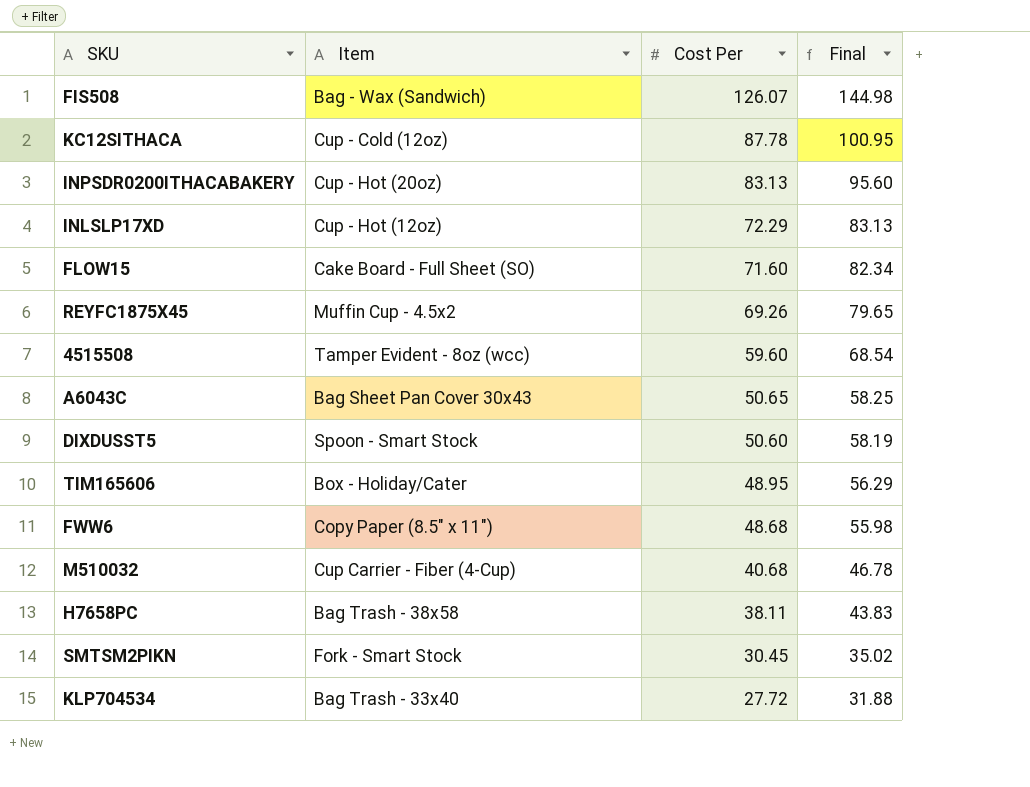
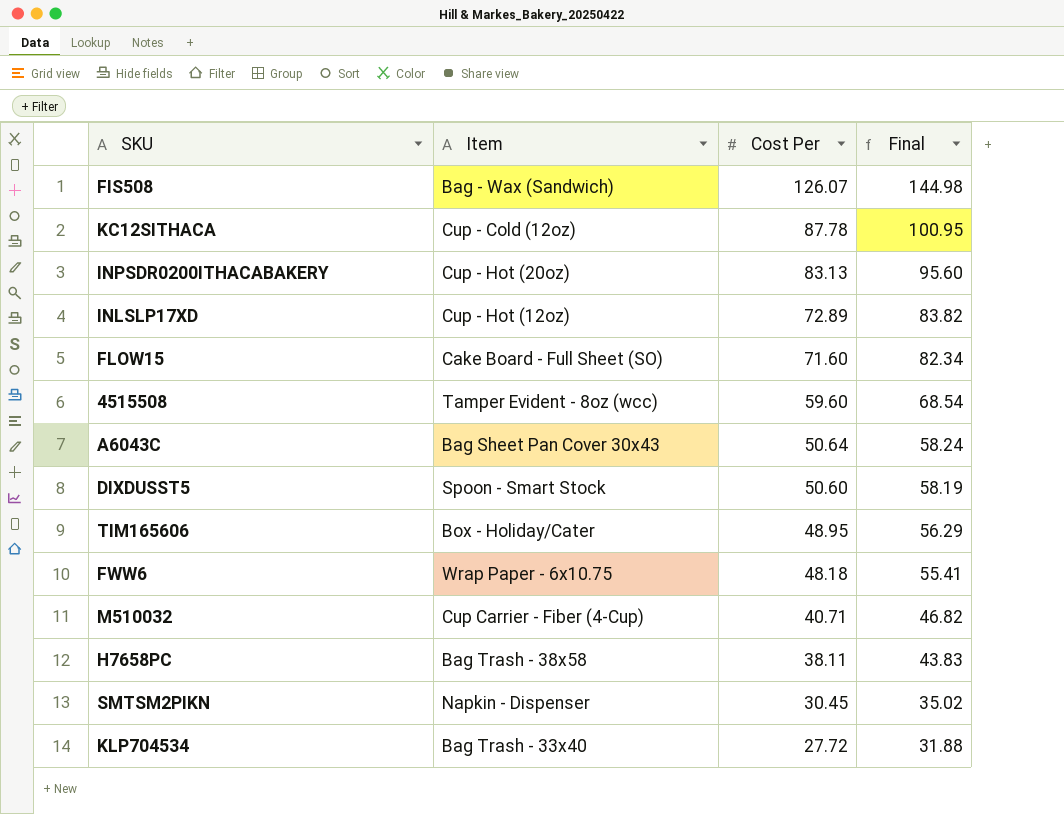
row REYFC1875X45: Muffin Cup - 4.5x2 | 69.26 | 79.65 -> none
INLSLP17XD | Cost Per: 72.29 -> 72.89
INLSLP17XD | Final: 83.13 -> 83.82
A6043C | Cost Per: 50.65 -> 50.64
A6043C | Final: 58.25 -> 58.24
FWW6 | Item: Copy Paper (8.5" x 11") -> Wrap Paper - 6x10.75
FWW6 | Cost Per: 48.68 -> 48.18
FWW6 | Final: 55.98 -> 55.41
M510032 | Cost Per: 40.68 -> 40.71
M510032 | Final: 46.78 -> 46.82
SMTSM2PIKN | Item: Fork - Smart Stock -> Napkin - Dispenser

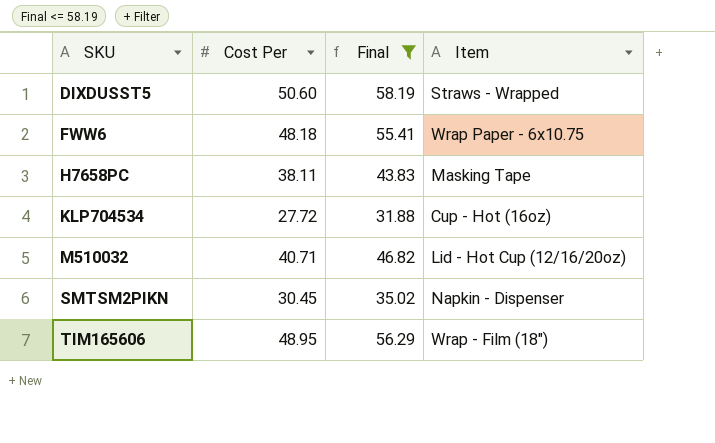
filter: none -> Final <= 58.19
row order: Cost Per descending -> SKU ascending
column Item | position: 2 -> 4
DIXDUSST5 | Item: Spoon - Smart Stock -> Straws - Wrapped
H7658PC | Item: Bag Trash - 38x58 -> Masking Tape
KLP704534 | Item: Bag Trash - 33x40 -> Cup - Hot (16oz)
M510032 | Item: Cup Carrier - Fiber (4-Cup) -> Lid - Hot Cup (12/16/20oz)
TIM165606 | Item: Box - Holiday/Cater -> Wrap - Film (18")

